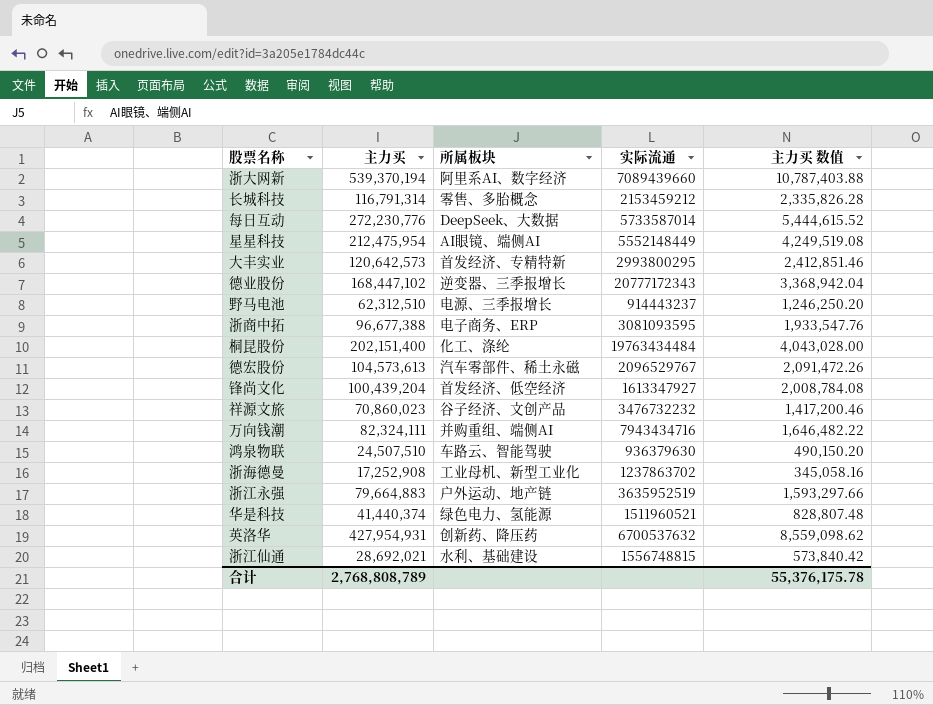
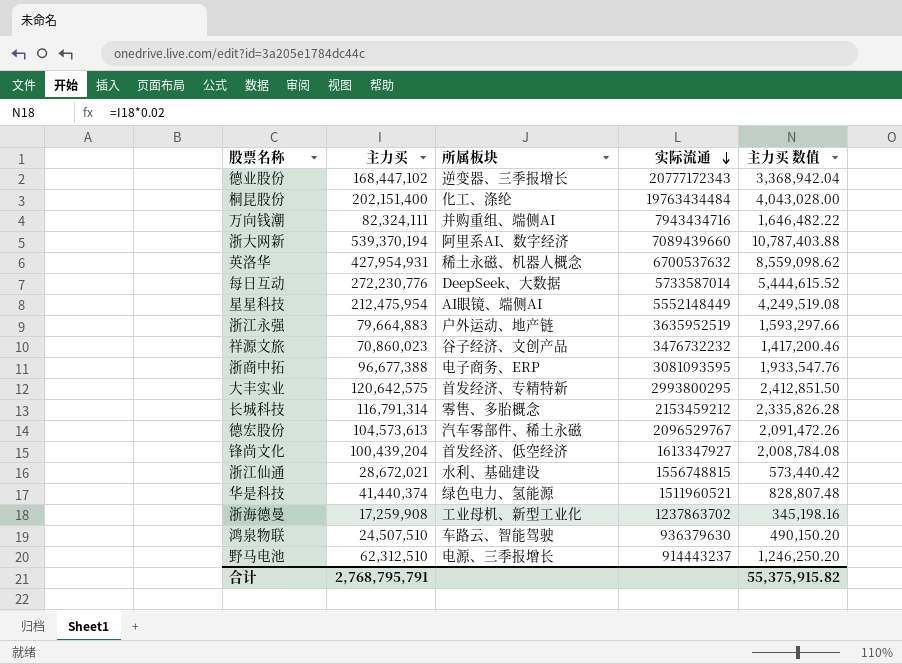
row order: none -> 实际流通 descending
英洛华 | 所属板块: 创新药、降压药 -> 稀土永磁、机器人概念
大丰实业 | 主力买: 120,642,573 -> 120,642,575
大丰实业 | 主力买 数值: 2,412,851.46 -> 2,412,851.50
浙江仙通 | 主力买: 28,692,021 -> 28,672,021
浙江仙通 | 主力买 数值: 573,840.42 -> 573,440.42
浙海德曼 | 主力买: 17,252,908 -> 17,259,908
浙海德曼 | 主力买 数值: 345,058.16 -> 345,198.16
合计 | 主力买: 2,768,808,789 -> 2,768,795,791
合计 | 主力买 数值: 55,376,175.78 -> 55,375,915.82

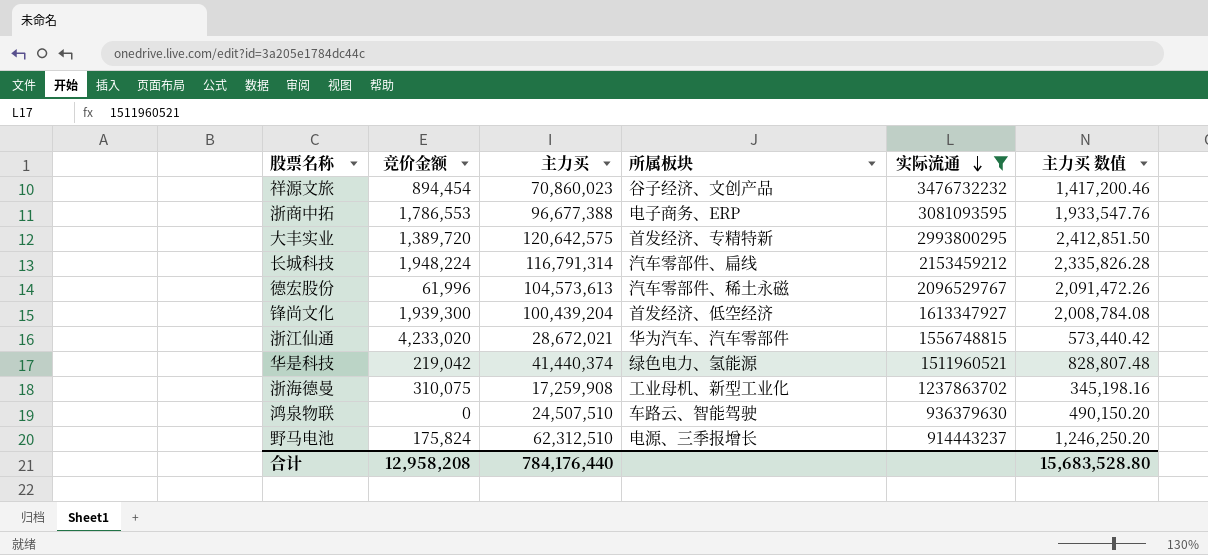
filter: none -> 实际流通 <= 3476732232
column 竞价金额 | position: none -> 2
长城科技 | 所属板块: 零售、多胎概念 -> 汽车零部件、扁线
浙江仙通 | 所属板块: 水利、基础建设 -> 华为汽车、汽车零部件
合计 | 主力买: 2,768,795,791 -> 784,176,440
合计 | 主力买 数值: 55,375,915.82 -> 15,683,528.80

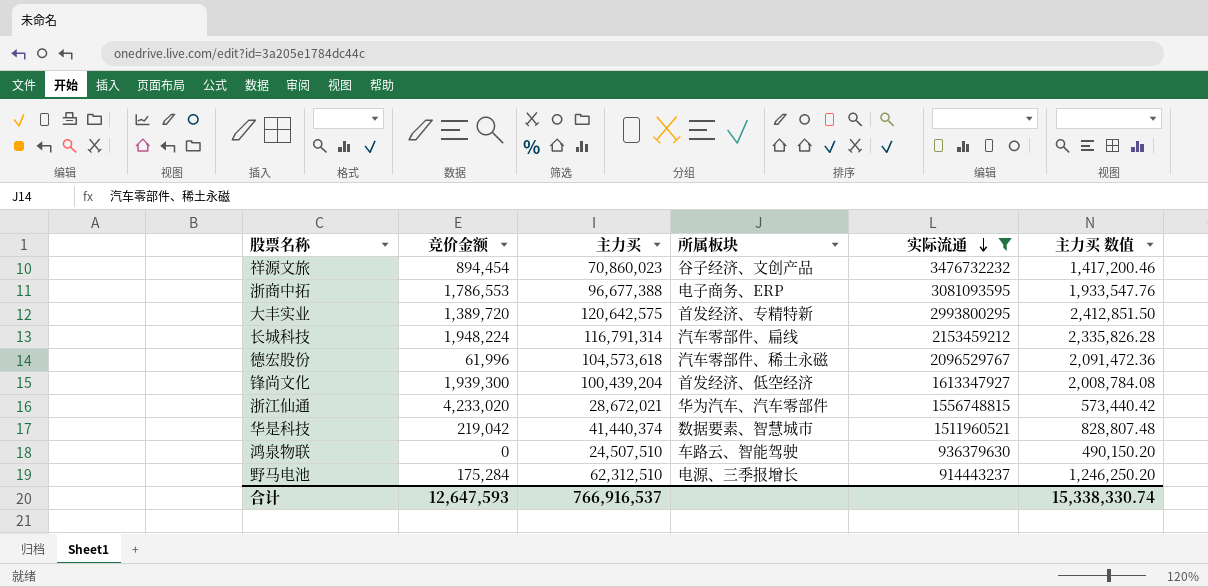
row 浙海德曼: 310,075 | 17,259,908 | 工业母机、新型工业化 | 1237863702 | 345,198.16 -> none
德宏股份 | 主力买: 104,573,613 -> 104,573,618
德宏股份 | 主力买 数值: 2,091,472.26 -> 2,091,472.36
华是科技 | 所属板块: 绿色电力、氢能源 -> 数据要素、智慧城市
野马电池 | 竞价金额: 175,824 -> 175,284
合计 | 竞价金额: 12,958,208 -> 12,647,593
合计 | 主力买: 784,176,440 -> 766,916,537
合计 | 主力买 数值: 15,683,528.80 -> 15,338,330.74

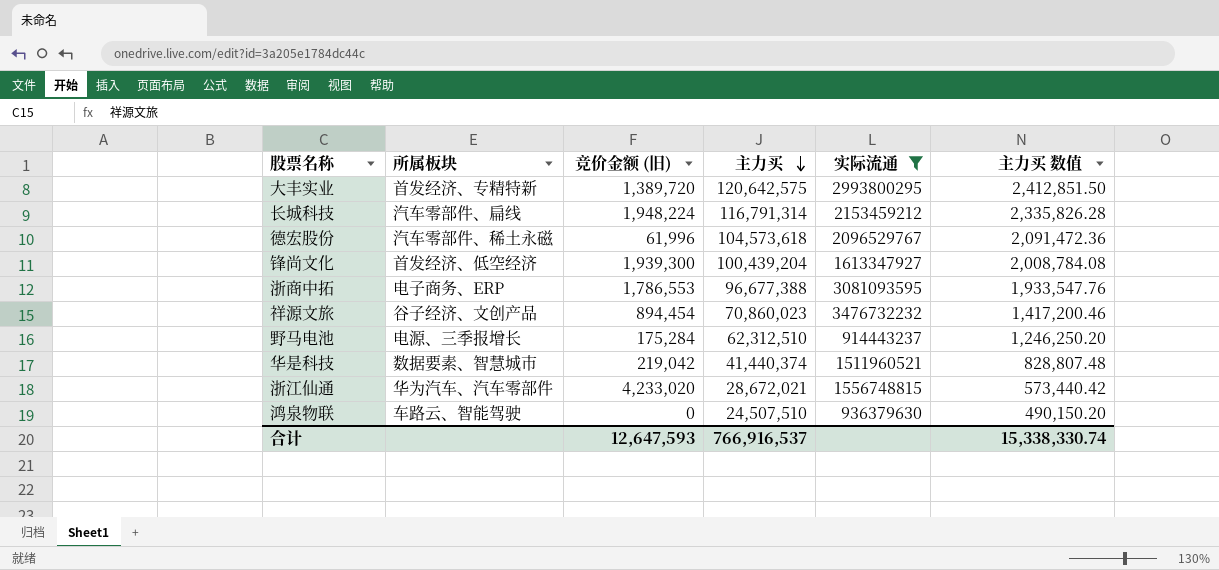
row order: 实际流通 descending -> 主力买 descending
column 所属板块 | position: 4 -> 2
column name: 竞价金额 -> 竞价金额 (旧)

